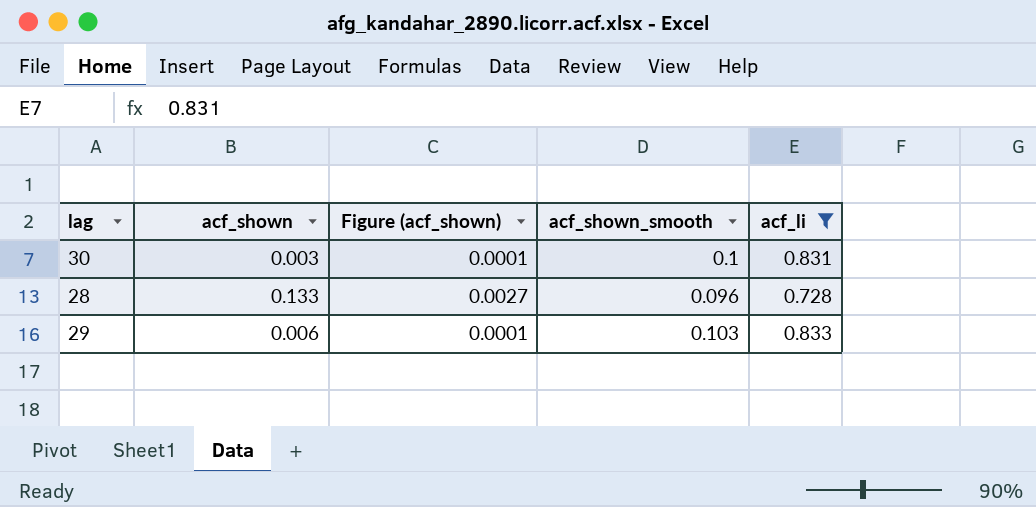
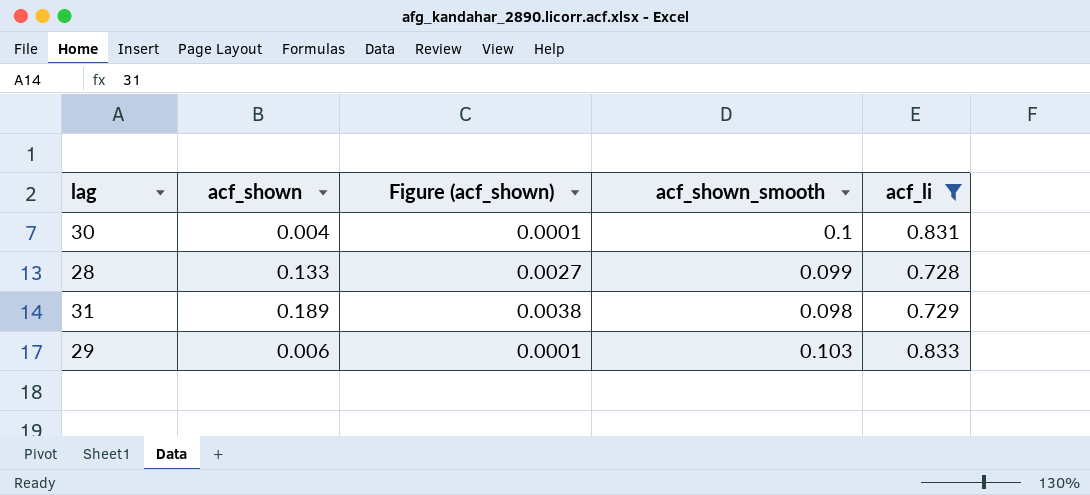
30 | acf_shown: 0.003 -> 0.004
28 | acf_shown_smooth: 0.096 -> 0.099
row 31: none -> 0.189 | 0.0038 | 0.098 | 0.729

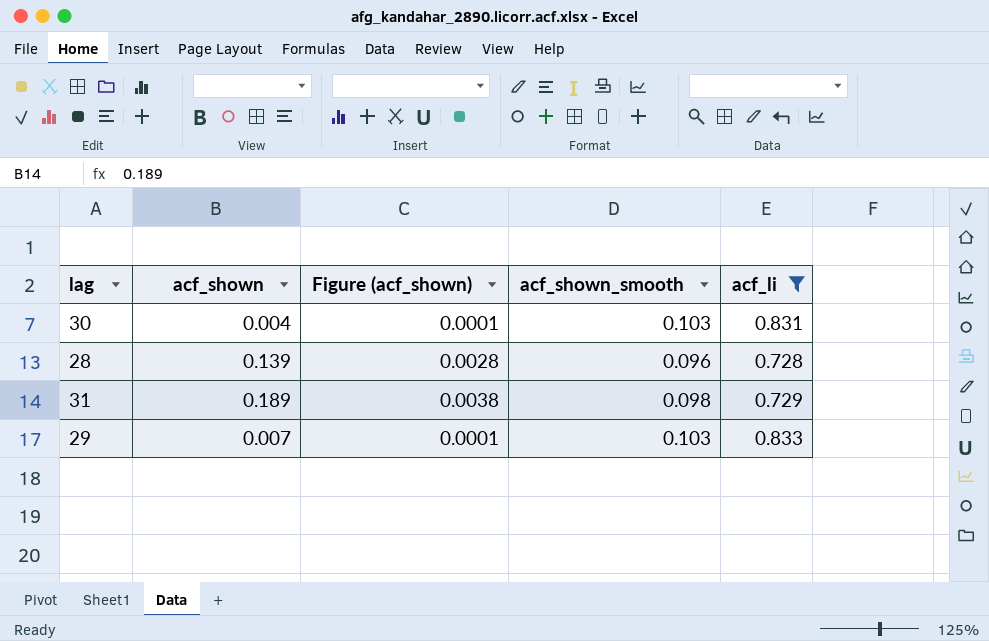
30 | acf_shown_smooth: 0.1 -> 0.103
28 | acf_shown: 0.133 -> 0.139
28 | Figure (acf_shown): 0.0027 -> 0.0028
28 | acf_shown_smooth: 0.099 -> 0.096
29 | acf_shown: 0.006 -> 0.007

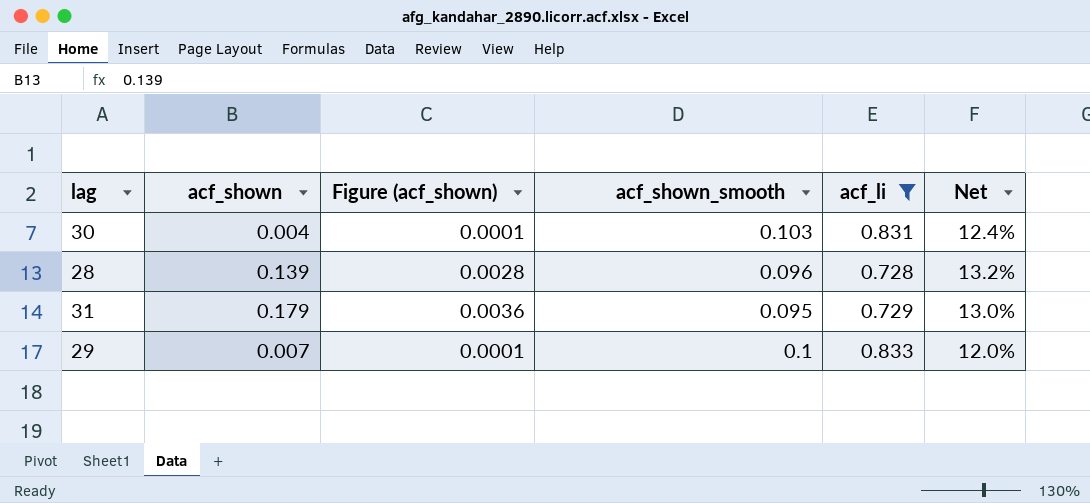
column Net | formula: none -> [acf_shown_smooth] / [acf_li]
31 | acf_shown: 0.189 -> 0.179
31 | Figure (acf_shown): 0.0038 -> 0.0036
31 | acf_shown_smooth: 0.098 -> 0.095
29 | acf_shown_smooth: 0.103 -> 0.1

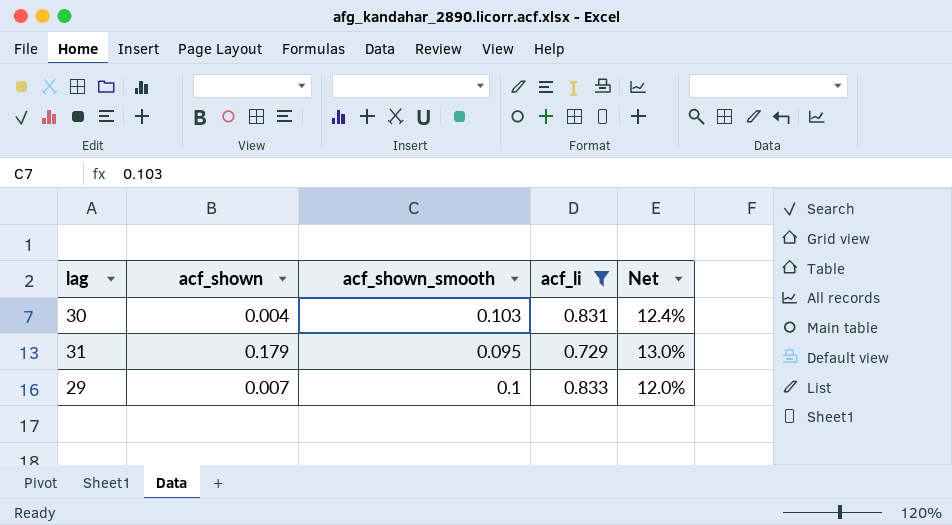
column Figure (acf_shown) | formula: [acf_shown] * 0.02 -> none
row 28: 0.139 | 0.0028 | 0.096 | 0.728 | 13.2% -> none

